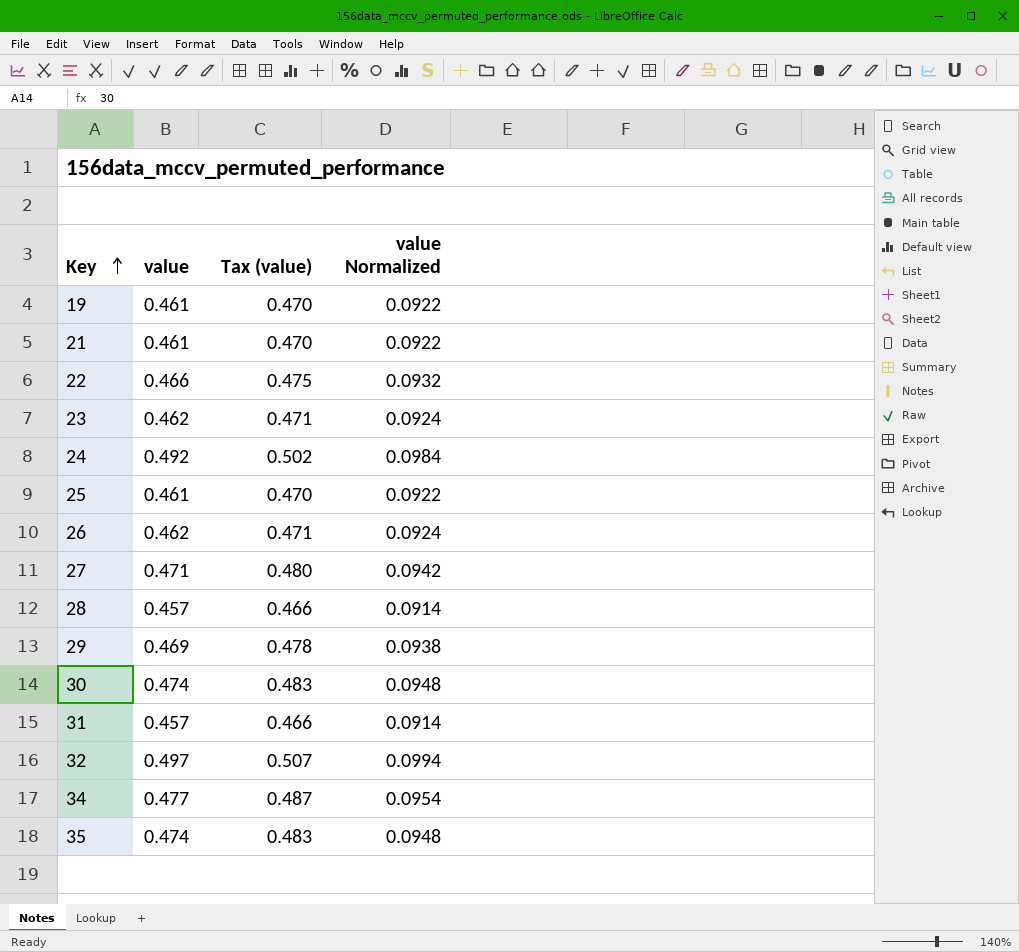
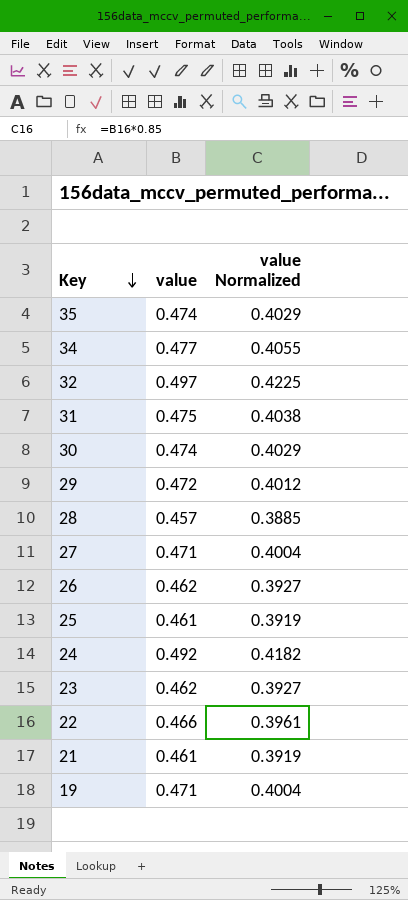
row order: Key ascending -> Key descending
column Tax (value) | formula: [value] * 1.02 -> none
column value Normalized | formula: [value] * 0.2 -> [value] * 0.85
31 | value: 0.457 -> 0.475
29 | value: 0.469 -> 0.472
19 | value: 0.461 -> 0.471

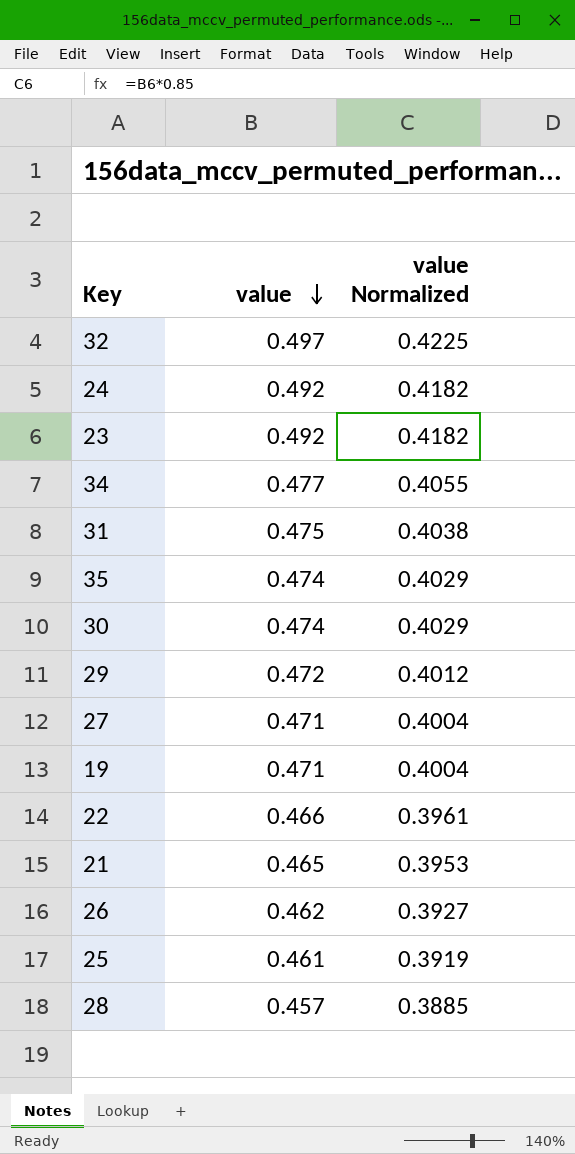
row order: Key descending -> value descending
23 | value: 0.462 -> 0.492
23 | value Normalized: 0.3927 -> 0.4182
21 | value: 0.461 -> 0.465
21 | value Normalized: 0.3919 -> 0.3953

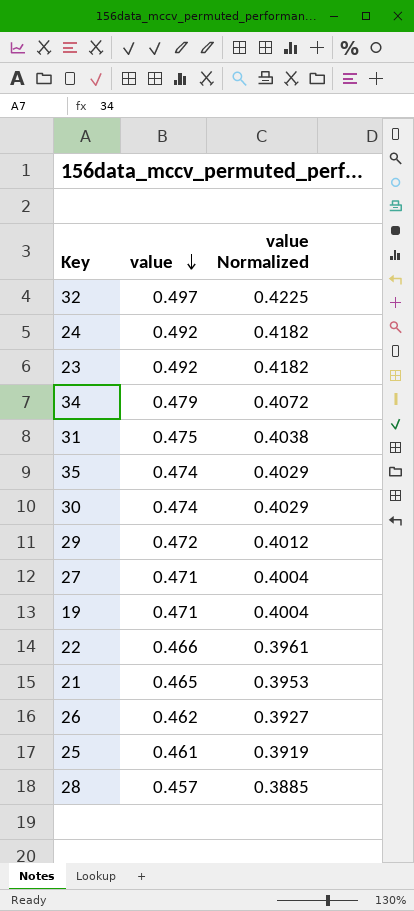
34 | value: 0.477 -> 0.479
34 | value Normalized: 0.4055 -> 0.4072

